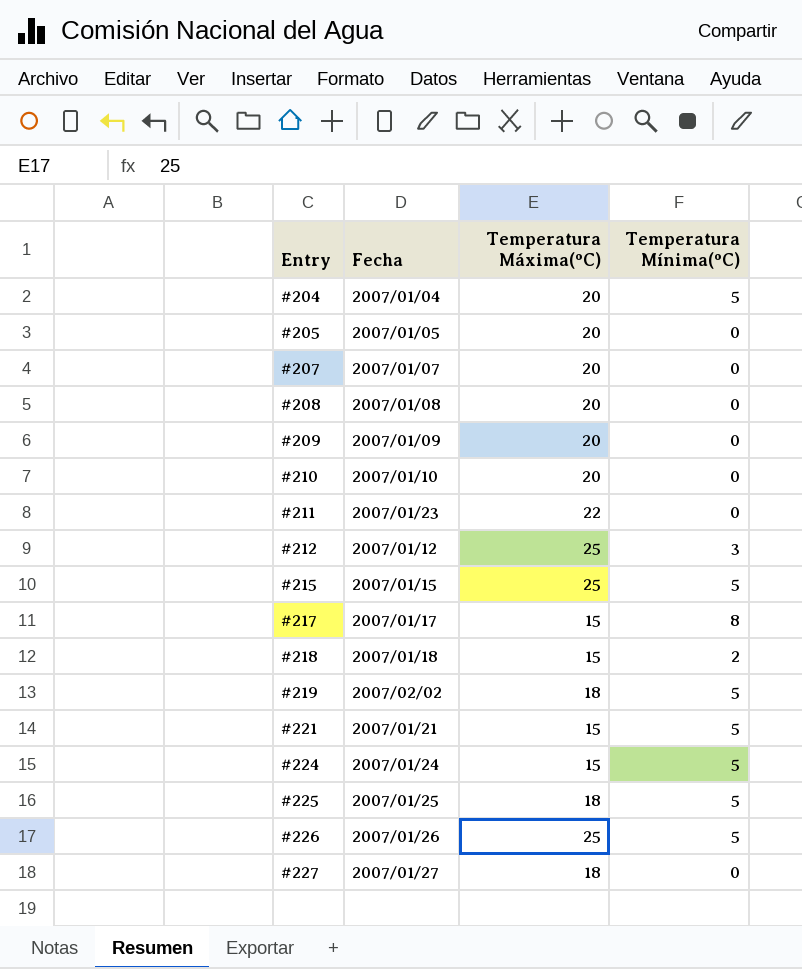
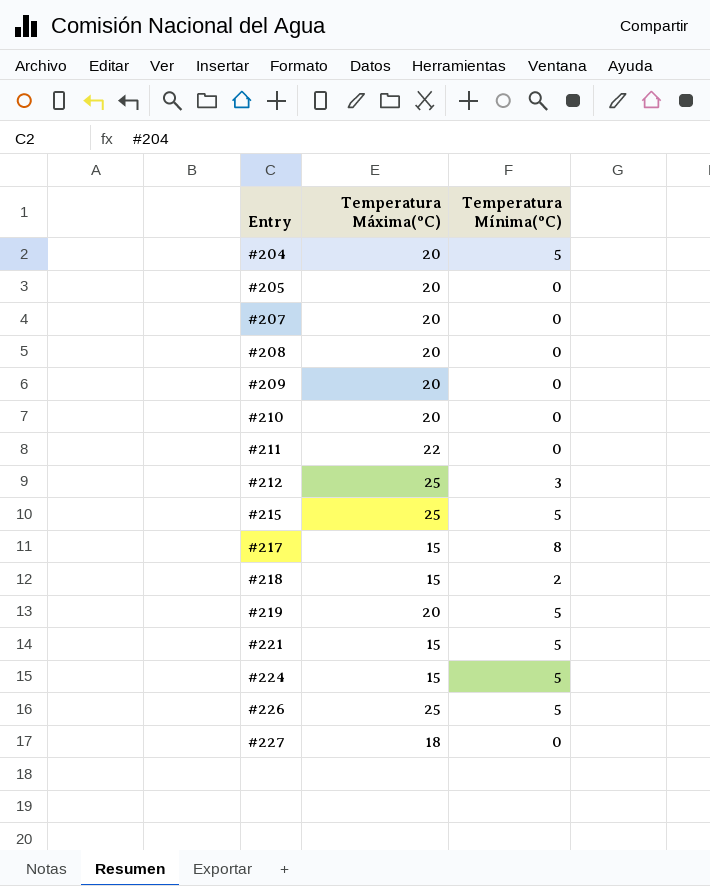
column Fecha | position: 2 -> none
row #225: 2007/01/25 | 18 | 5 -> none
#219 | Temperatura Máxima(ºC): 18 -> 20

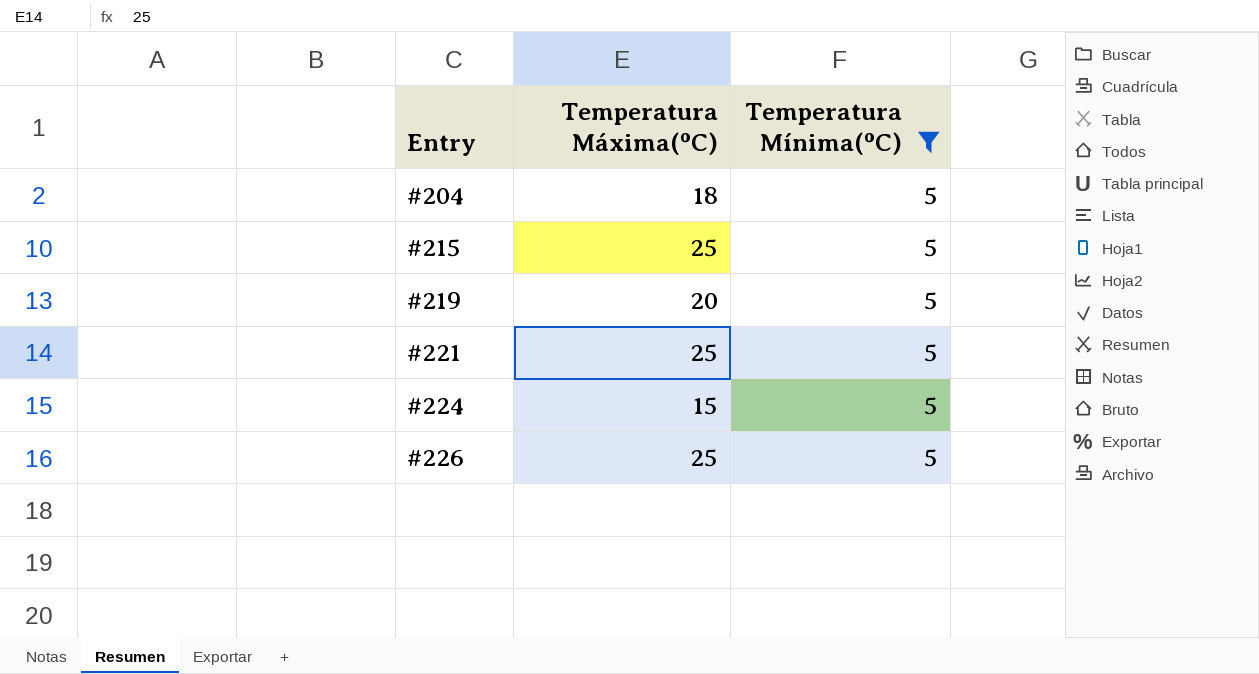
filter: none -> Temperatura Mínima(ºC) = 5
#204 | Temperatura Máxima(ºC): 20 -> 18
#221 | Temperatura Máxima(ºC): 15 -> 25

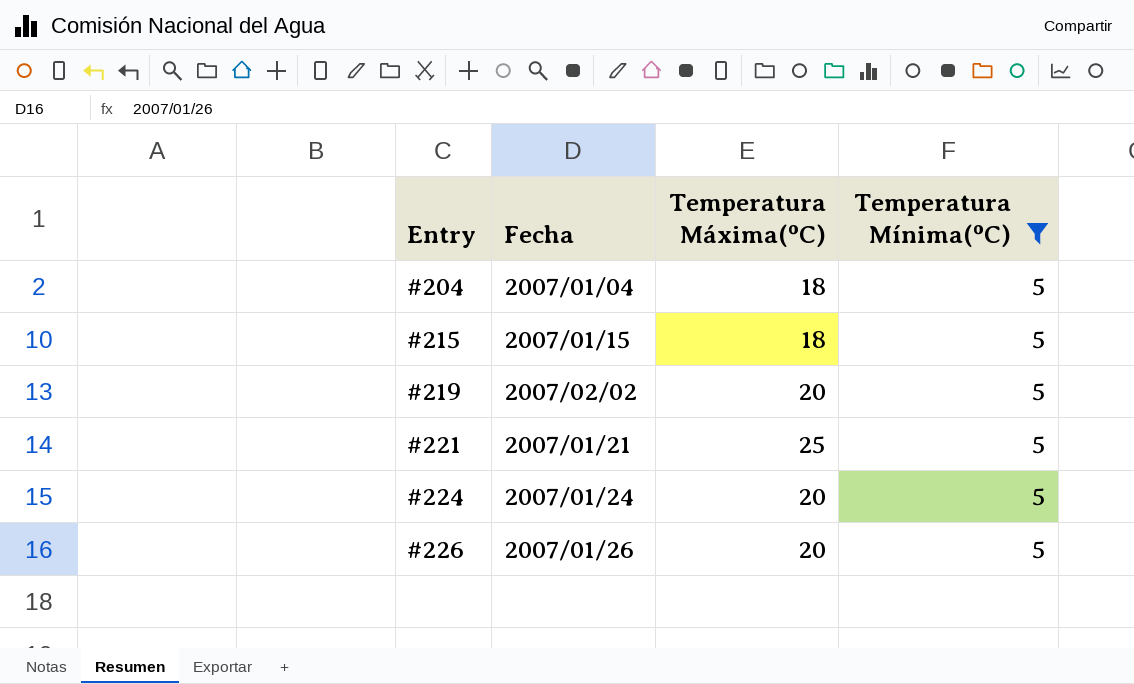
column Fecha | position: none -> 2
#215 | Temperatura Máxima(ºC): 25 -> 18
#224 | Temperatura Máxima(ºC): 15 -> 20
#226 | Temperatura Máxima(ºC): 25 -> 20

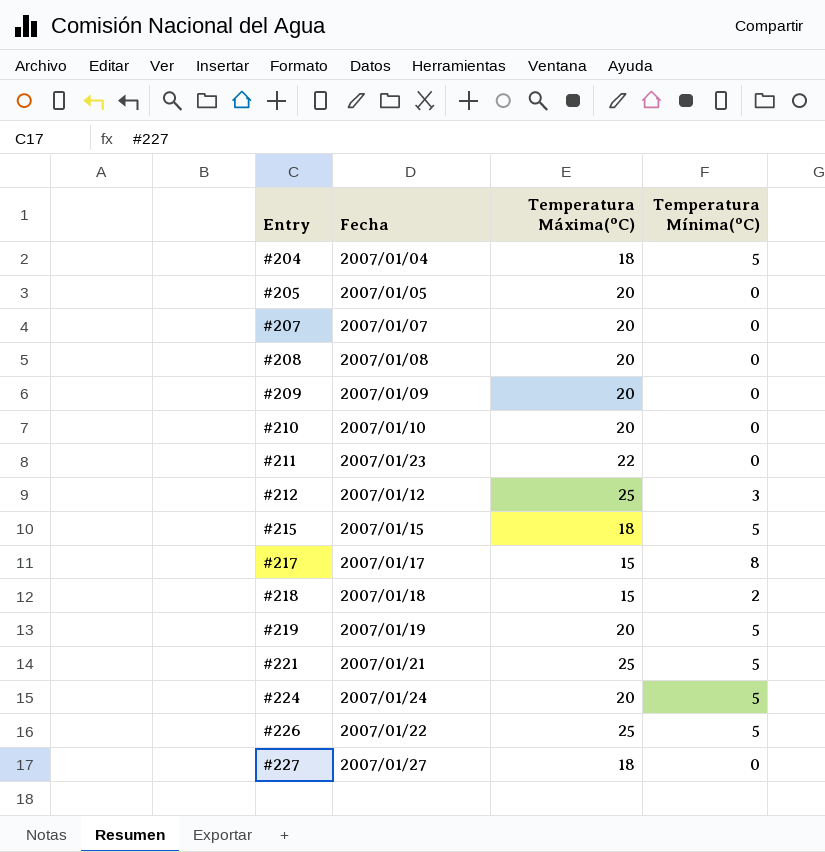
filter: Temperatura Mínima(ºC) = 5 -> none
#219 | Fecha: 2007/02/02 -> 2007/01/19
#226 | Fecha: 2007/01/26 -> 2007/01/22
#226 | Temperatura Máxima(ºC): 20 -> 25

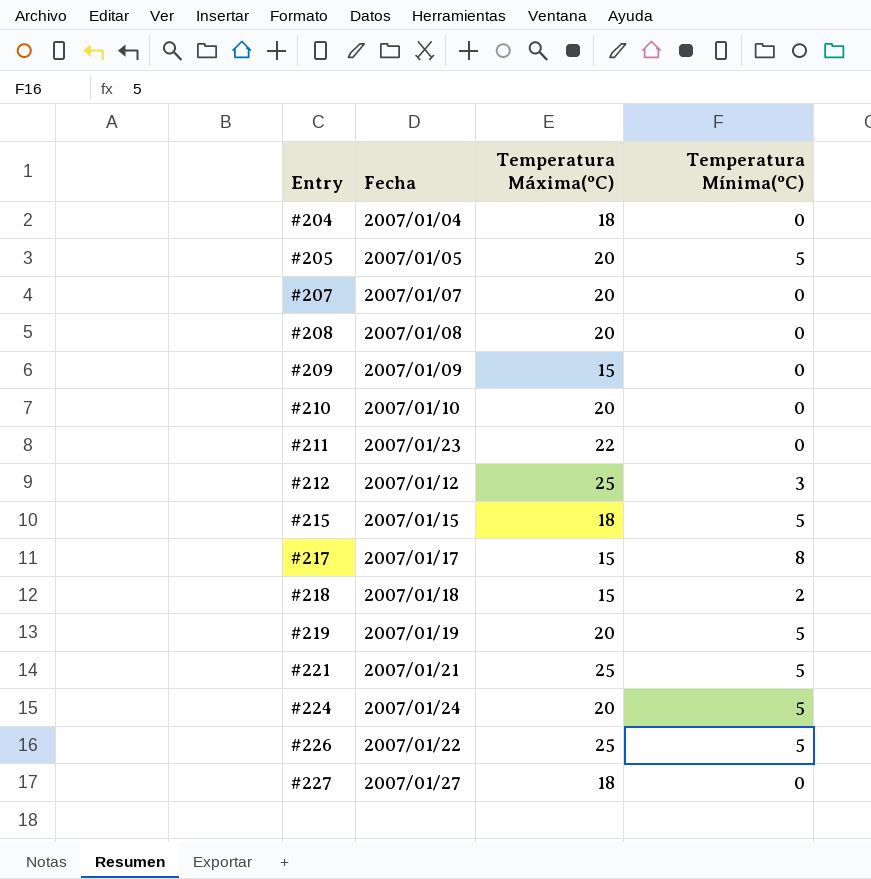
#204 | Temperatura Mínima(ºC): 5 -> 0
#205 | Temperatura Mínima(ºC): 0 -> 5
#209 | Temperatura Máxima(ºC): 20 -> 15

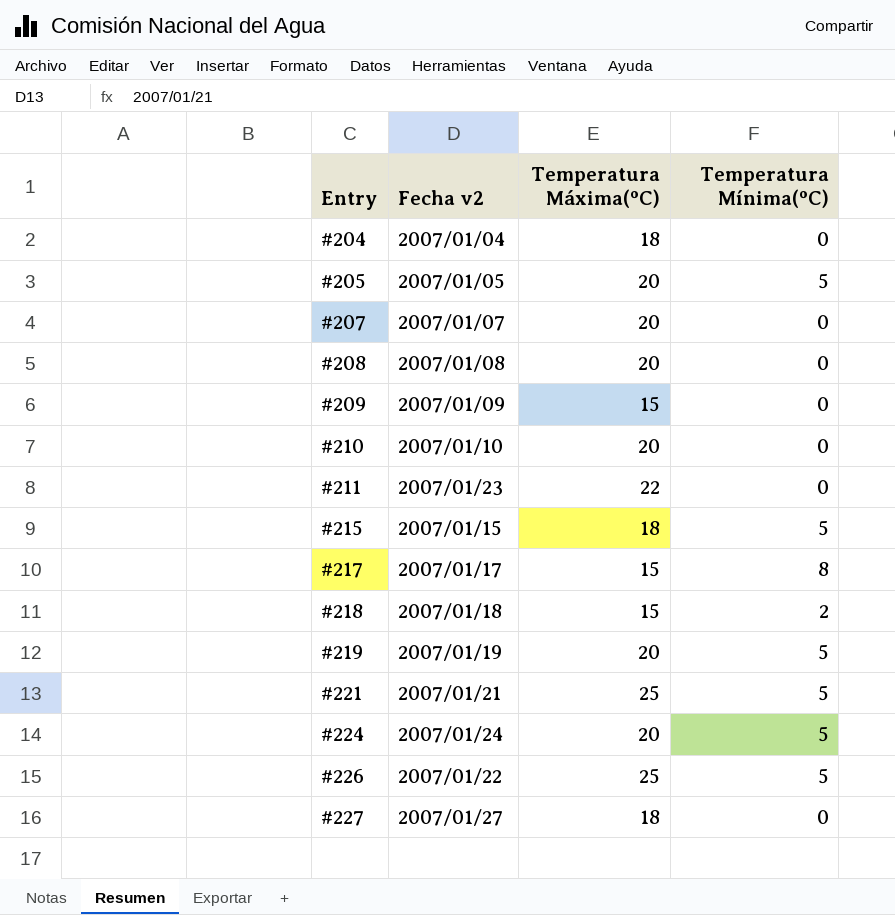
column name: Fecha -> Fecha v2
row #212: 2007/01/12 | 25 | 3 -> none

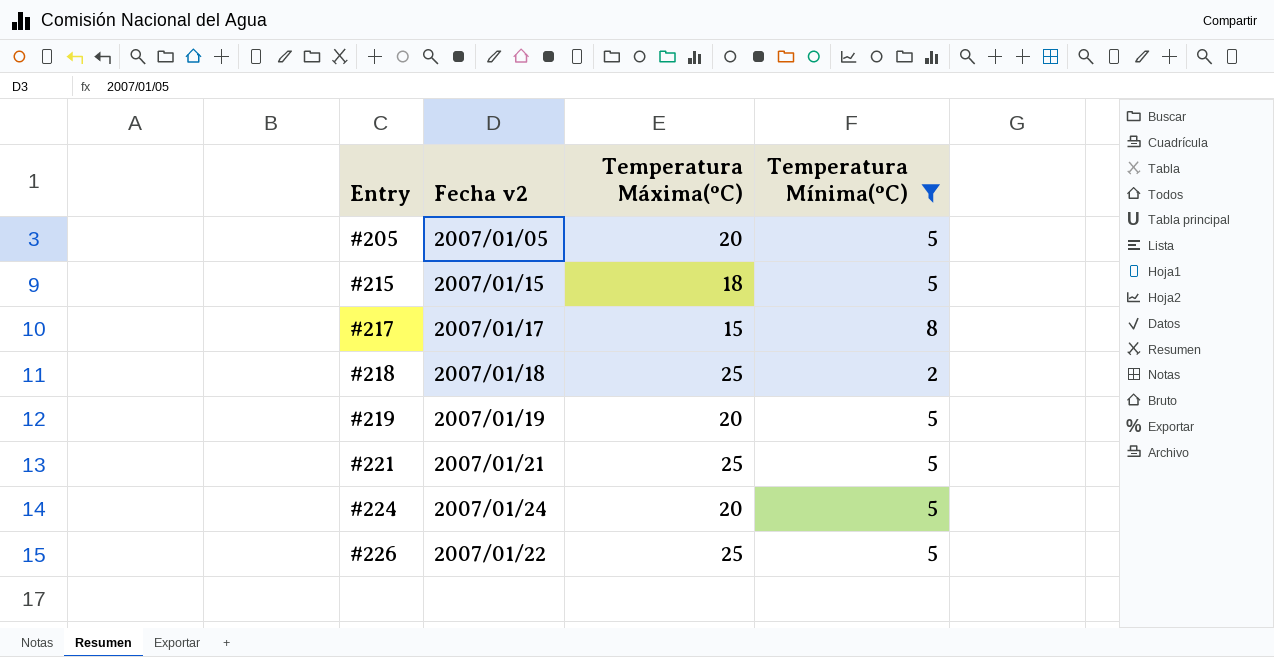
filter: none -> Temperatura Mínima(ºC) != 0
#218 | Temperatura Máxima(ºC): 15 -> 25

